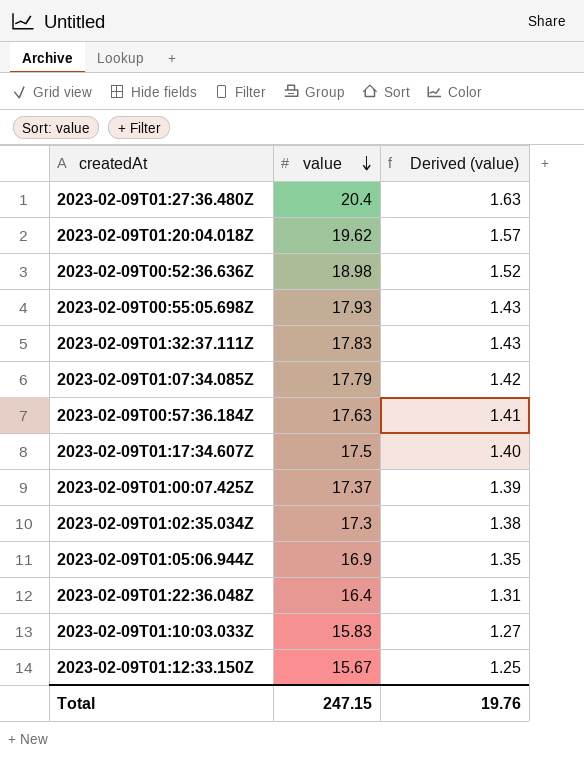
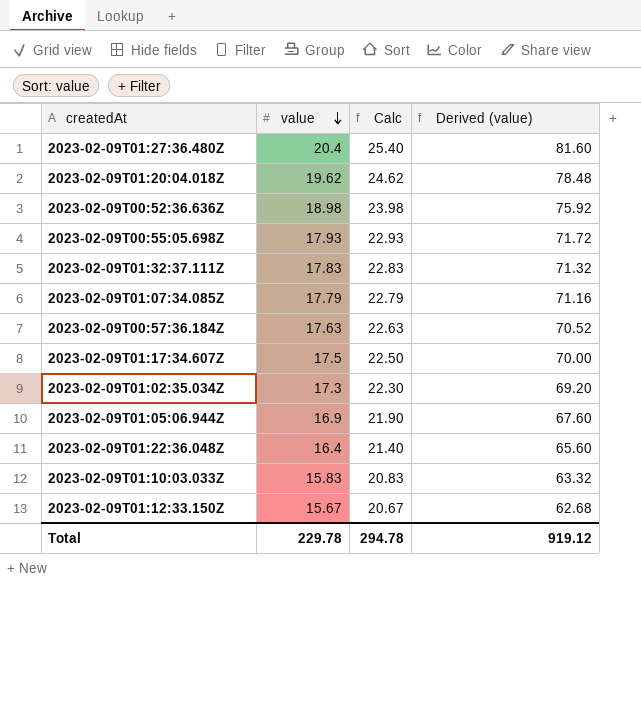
column Calc | formula: none -> [value] + 5
column Derived (value) | formula: [value] * 0.08 -> [value] * 4
row 2023-02-09T01:00:07.425Z: 17.37 | 1.39 -> none
Total | value: 247.15 -> 229.78
Total | Derived (value): 19.76 -> 919.12

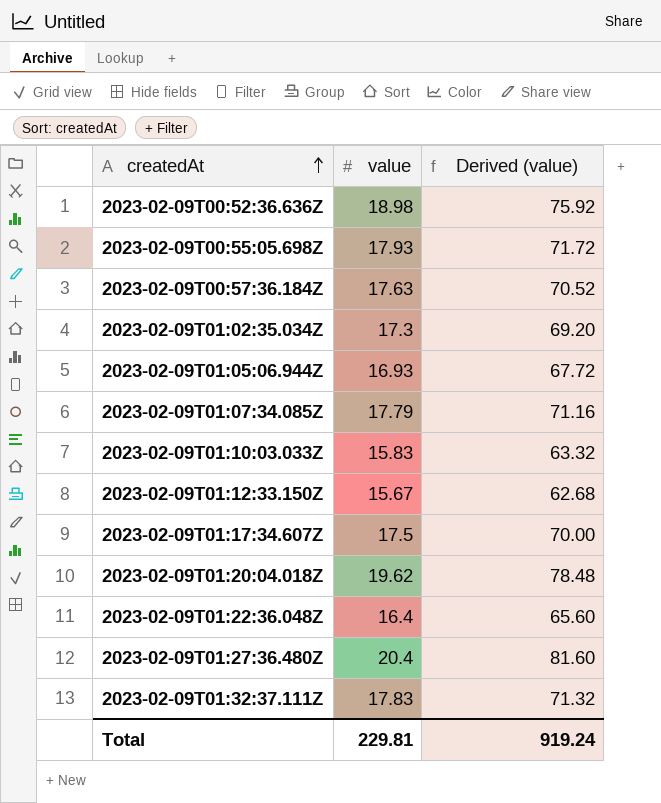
row order: value descending -> createdAt ascending
column Calc | formula: [value] + 5 -> none
2023-02-09T01:05:06.944Z | value: 16.9 -> 16.93
2023-02-09T01:05:06.944Z | Derived (value): 67.60 -> 67.72
Total | value: 229.78 -> 229.81
Total | Derived (value): 919.12 -> 919.24

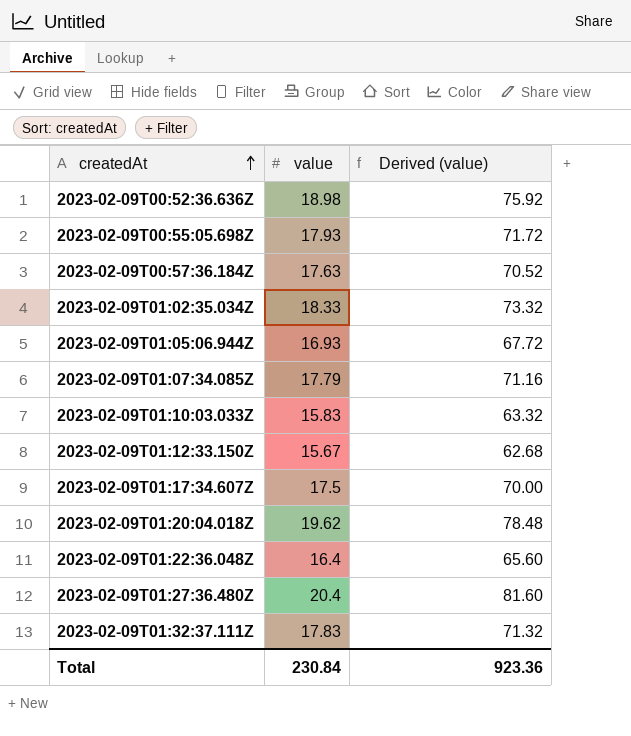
2023-02-09T01:02:35.034Z | value: 17.3 -> 18.33
2023-02-09T01:02:35.034Z | Derived (value): 69.20 -> 73.32
Total | value: 229.81 -> 230.84
Total | Derived (value): 919.24 -> 923.36

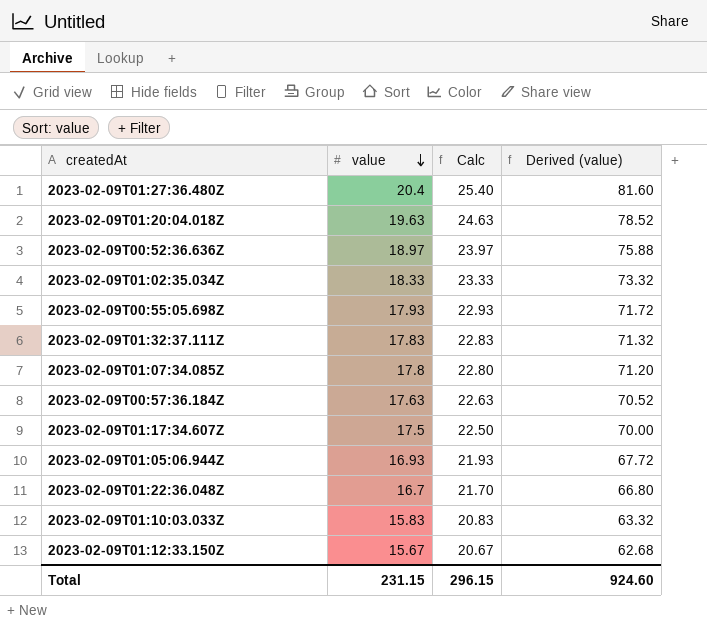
row order: createdAt ascending -> value descending
column Calc | formula: none -> [value] + 5
2023-02-09T01:20:04.018Z | value: 19.62 -> 19.63
2023-02-09T01:20:04.018Z | Derived (value): 78.48 -> 78.52
2023-02-09T00:52:36.636Z | value: 18.98 -> 18.97
2023-02-09T00:52:36.636Z | Derived (value): 75.92 -> 75.88
2023-02-09T01:07:34.085Z | value: 17.79 -> 17.8
2023-02-09T01:07:34.085Z | Derived (value): 71.16 -> 71.20
2023-02-09T01:22:36.048Z | value: 16.4 -> 16.7
2023-02-09T01:22:36.048Z | Derived (value): 65.60 -> 66.80
Total | value: 230.84 -> 231.15
Total | Derived (value): 923.36 -> 924.60

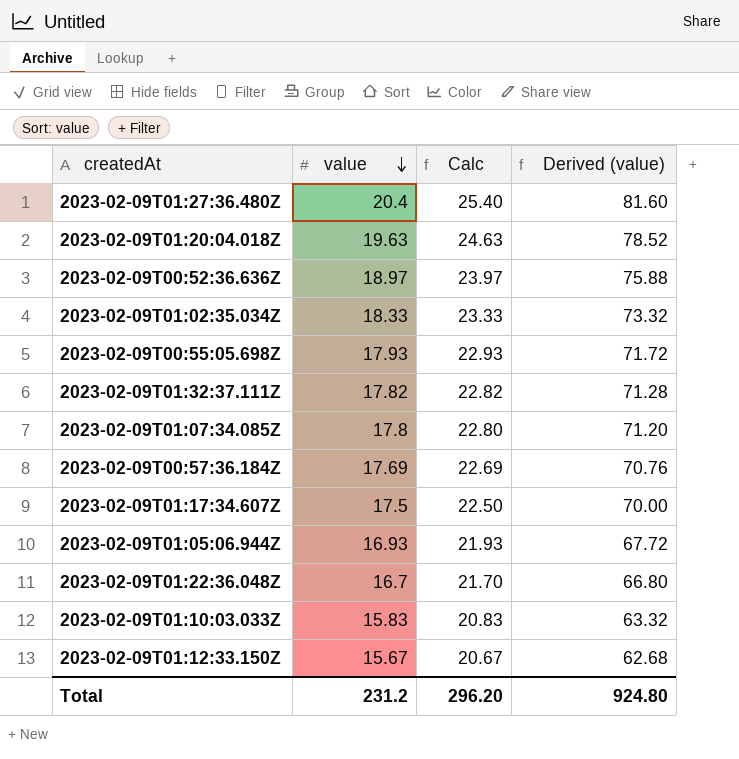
2023-02-09T01:32:37.111Z | value: 17.83 -> 17.82
2023-02-09T01:32:37.111Z | Calc: 22.83 -> 22.82
2023-02-09T01:32:37.111Z | Derived (value): 71.32 -> 71.28
2023-02-09T00:57:36.184Z | value: 17.63 -> 17.69
2023-02-09T00:57:36.184Z | Calc: 22.63 -> 22.69
2023-02-09T00:57:36.184Z | Derived (value): 70.52 -> 70.76
Total | value: 231.15 -> 231.2
Total | Calc: 296.15 -> 296.20
Total | Derived (value): 924.60 -> 924.80

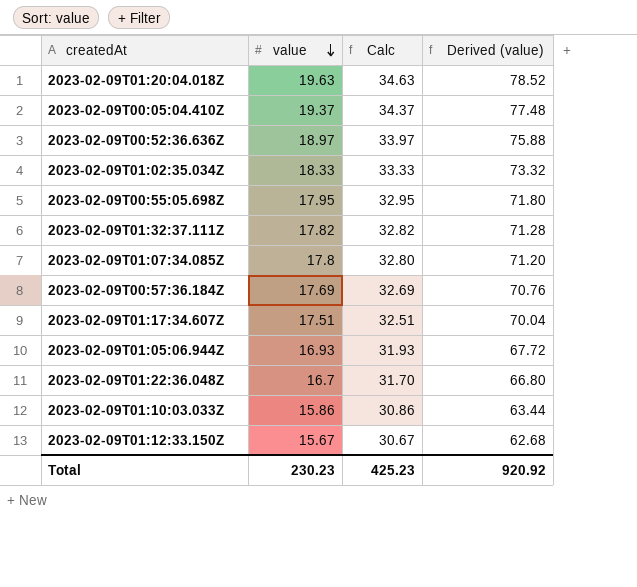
column Calc | formula: [value] + 5 -> [value] + 15
row 2023-02-09T01:27:36.480Z: 20.4 | 25.40 | 81.60 -> none
row 2023-02-09T00:05:04.410Z: none -> 19.37 | 34.37 | 77.48
2023-02-09T00:55:05.698Z | value: 17.93 -> 17.95
2023-02-09T00:55:05.698Z | Derived (value): 71.72 -> 71.80
2023-02-09T01:17:34.607Z | value: 17.5 -> 17.51
2023-02-09T01:17:34.607Z | Derived (value): 70.00 -> 70.04
2023-02-09T01:10:03.033Z | value: 15.83 -> 15.86
2023-02-09T01:10:03.033Z | Derived (value): 63.32 -> 63.44
Total | value: 231.2 -> 230.23
Total | Calc: 296.20 -> 425.23
Total | Derived (value): 924.80 -> 920.92

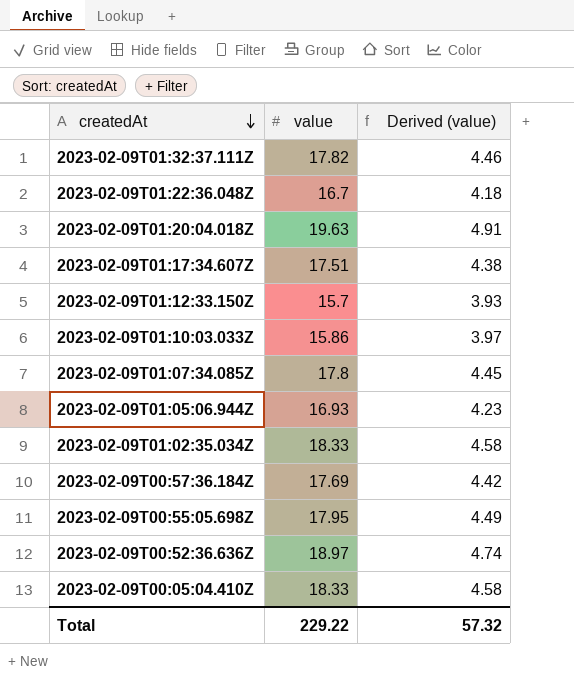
row order: value descending -> createdAt descending
column Calc | formula: [value] + 15 -> none
column Derived (value) | formula: [value] * 4 -> [value] * 0.25
2023-02-09T01:12:33.150Z | value: 15.67 -> 15.7
2023-02-09T00:05:04.410Z | value: 19.37 -> 18.33
Total | value: 230.23 -> 229.22
Total | Derived (value): 920.92 -> 57.32

